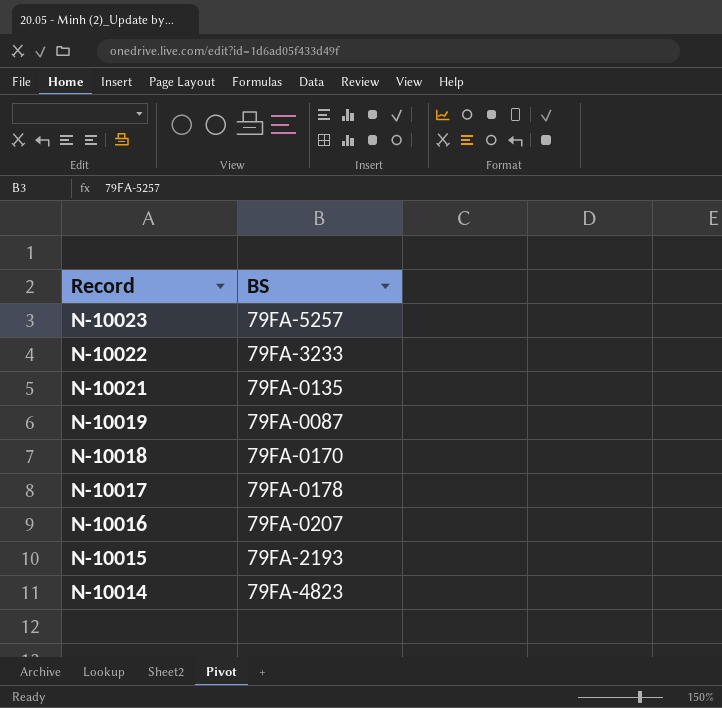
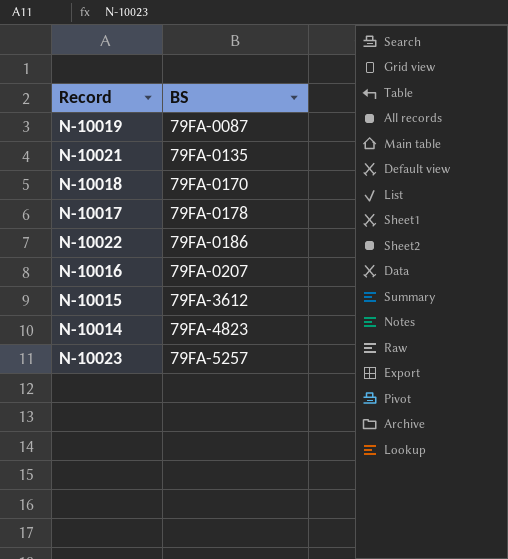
row order: Record descending -> BS ascending
N-10022 | BS: 79FA-3233 -> 79FA-0186
N-10015 | BS: 79FA-2193 -> 79FA-3612

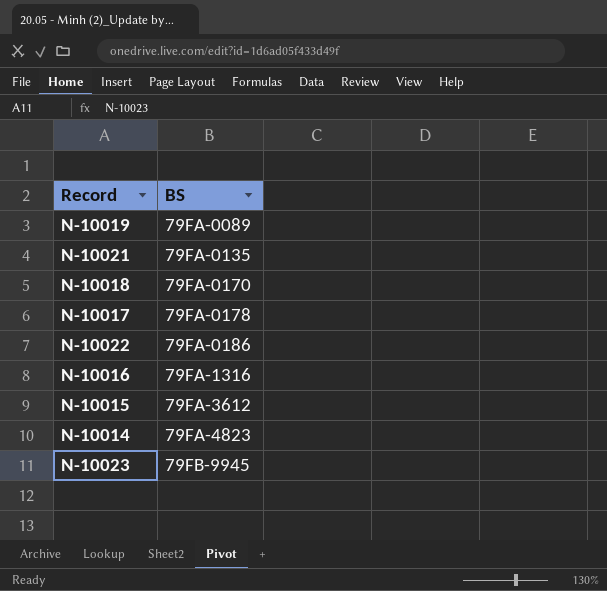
N-10019 | BS: 79FA-0087 -> 79FA-0089
N-10016 | BS: 79FA-0207 -> 79FA-1316
N-10023 | BS: 79FA-5257 -> 79FB-9945

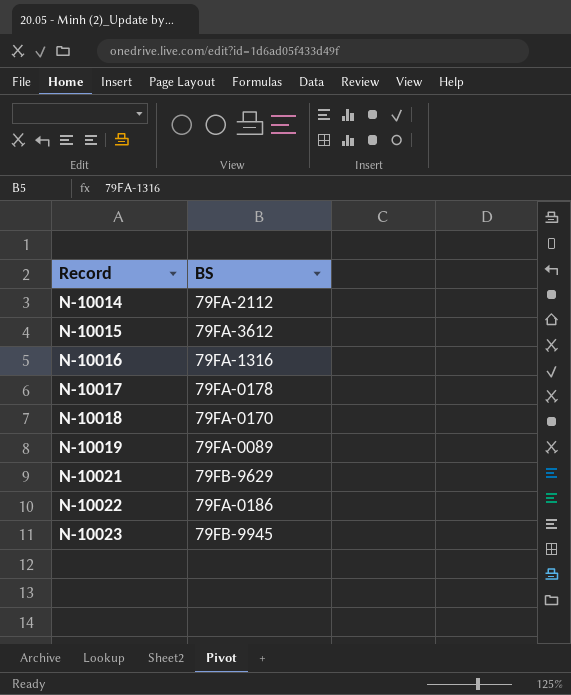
row order: BS ascending -> Record ascending
N-10014 | BS: 79FA-4823 -> 79FA-2112
N-10021 | BS: 79FA-0135 -> 79FB-9629

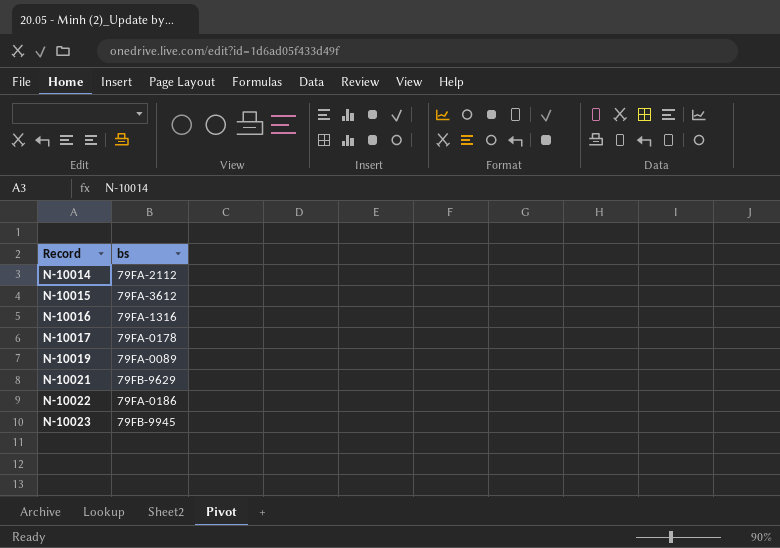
column name: BS -> bs
row N-10018: 79FA-0170 -> none

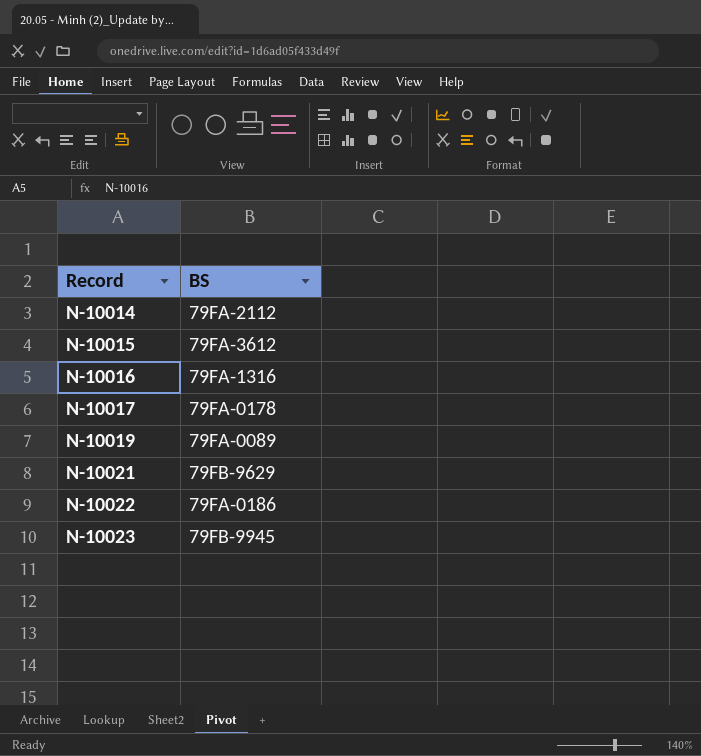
column name: bs -> BS

